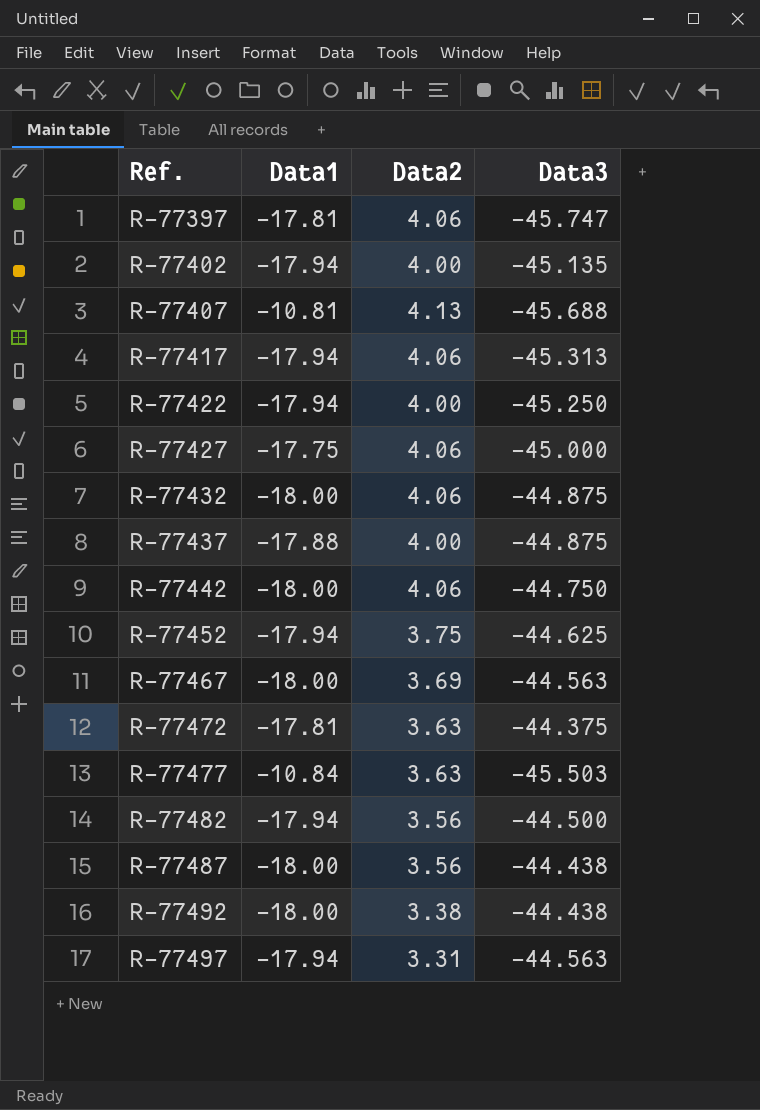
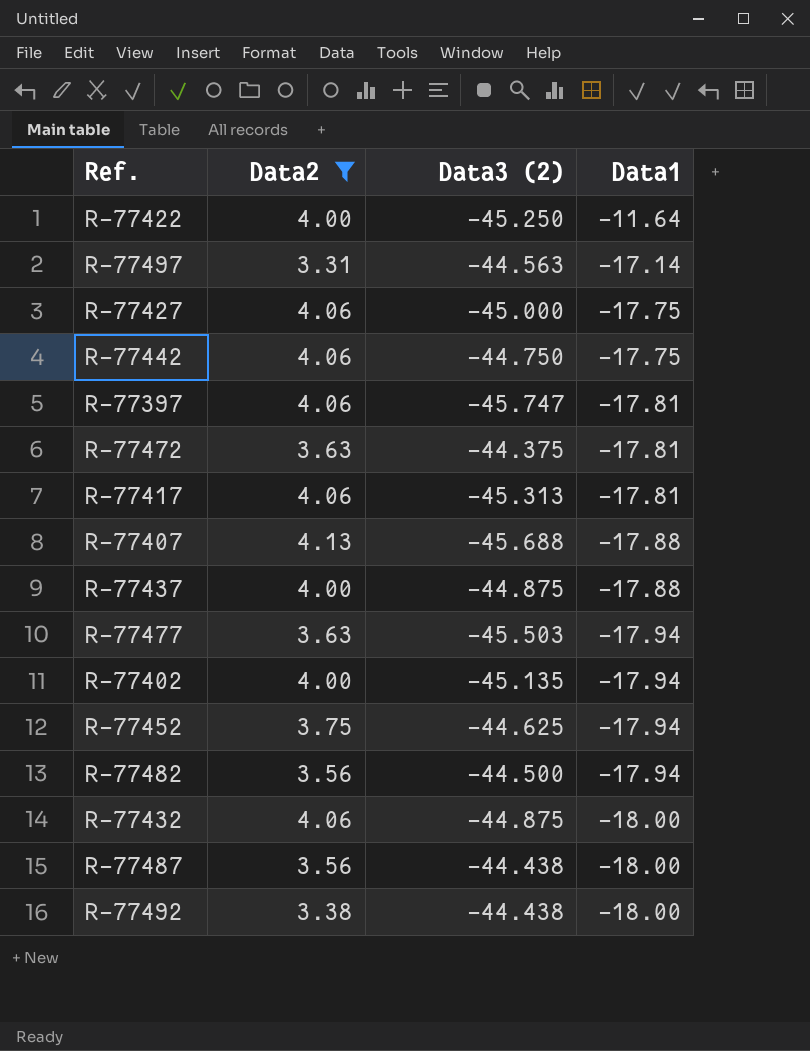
filter: none -> Data2 != 3.69
row order: Ref. ascending -> Data1 descending
column name: Data3 -> Data3 (2)
column Data1 | position: 2 -> 4
R-77422 | Data1: -17.94 -> -11.64
R-77497 | Data1: -17.94 -> -17.14
R-77442 | Data1: -18.00 -> -17.75
R-77417 | Data1: -17.94 -> -17.81
R-77407 | Data1: -10.81 -> -17.88
R-77477 | Data1: -10.84 -> -17.94

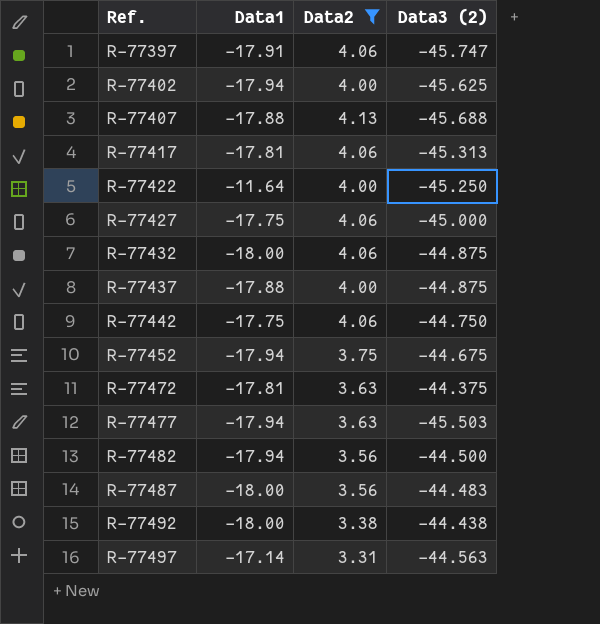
row order: Data1 descending -> Ref. ascending
column Data1 | position: 4 -> 2
R-77397 | Data1: -17.81 -> -17.91
R-77402 | Data3 (2): -45.135 -> -45.625
R-77452 | Data3 (2): -44.625 -> -44.675
R-77487 | Data3 (2): -44.438 -> -44.483

